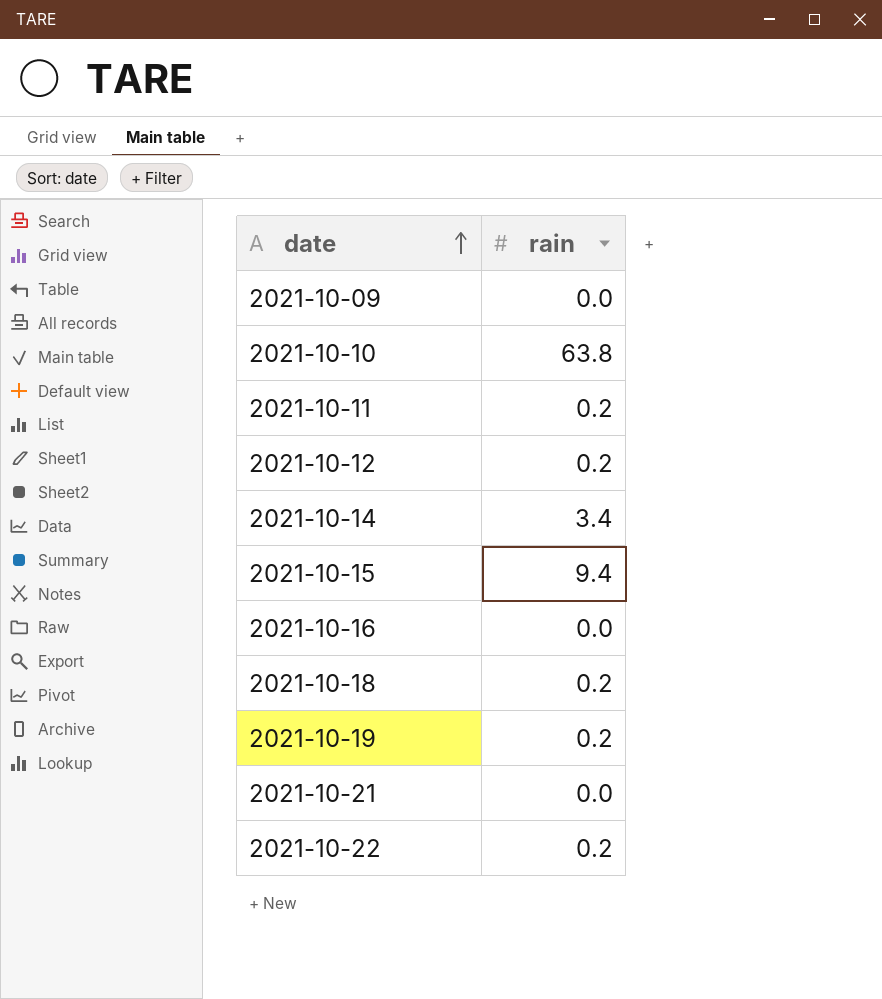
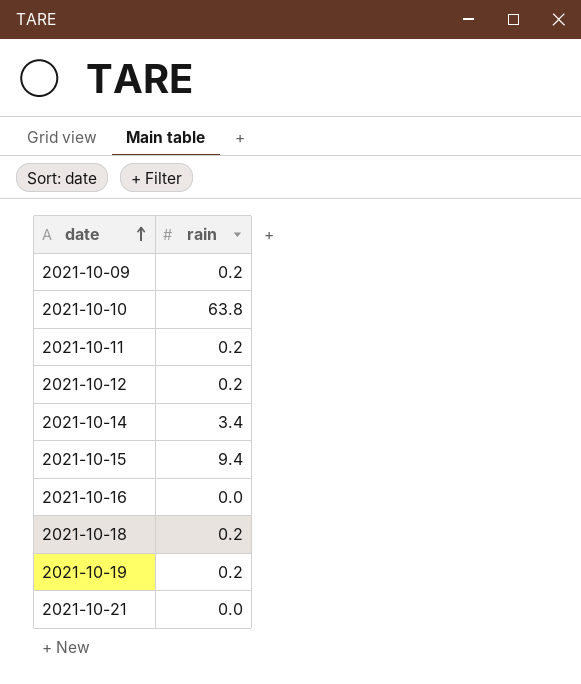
row 2021-10-22: 0.2 -> none
2021-10-09 | rain: 0.0 -> 0.2

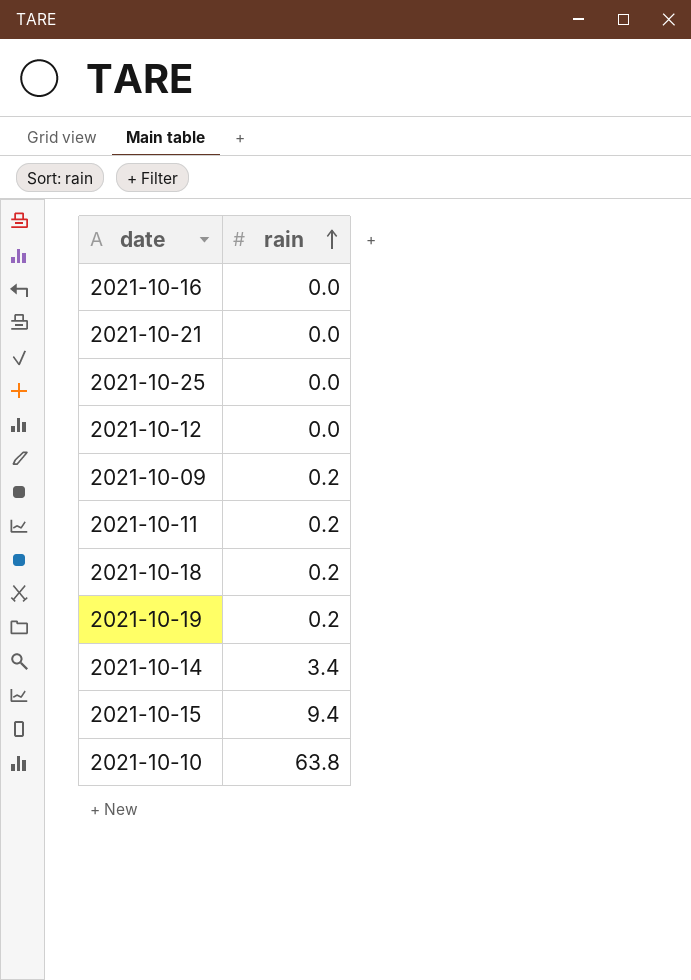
row order: date ascending -> rain ascending
row 2021-10-25: none -> 0.0
2021-10-12 | rain: 0.2 -> 0.0

